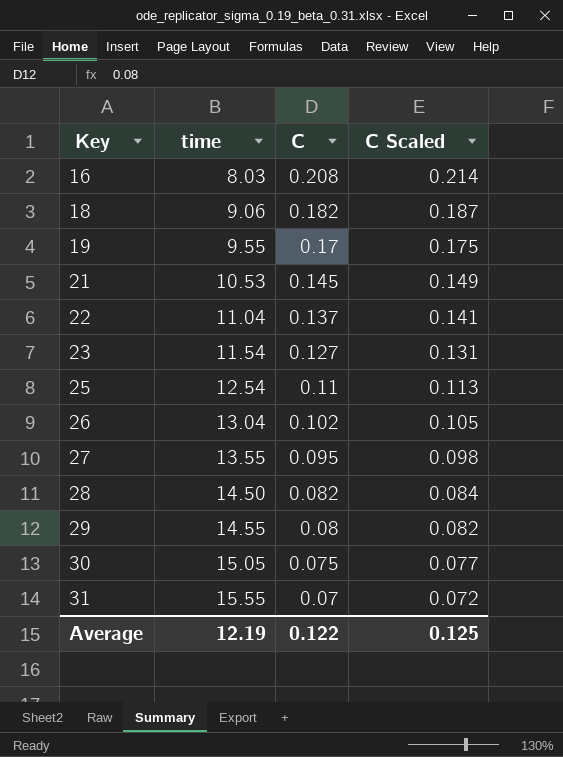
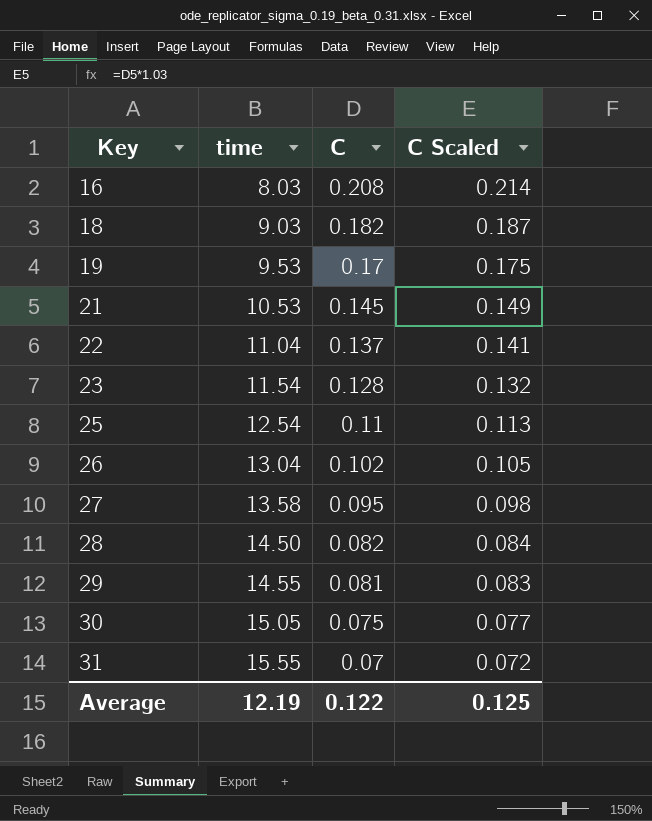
18 | time: 9.06 -> 9.03
19 | time: 9.55 -> 9.53
23 | C: 0.127 -> 0.128
23 | C Scaled: 0.131 -> 0.132
27 | time: 13.55 -> 13.58
29 | C: 0.08 -> 0.081
29 | C Scaled: 0.082 -> 0.083

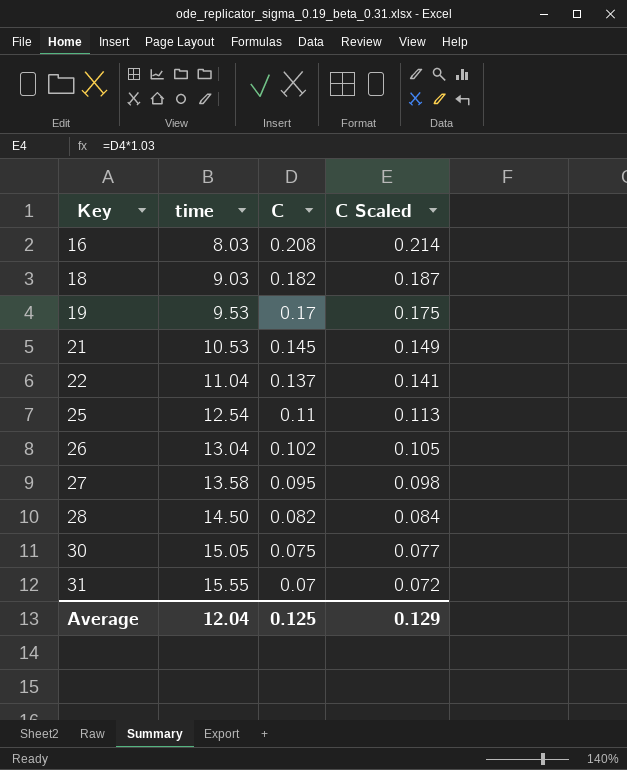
row 23: 11.54 | 0.128 | 0.132 -> none
row 29: 14.55 | 0.081 | 0.083 -> none
Average | time: 12.19 -> 12.04
Average | C: 0.122 -> 0.125
Average | C Scaled: 0.125 -> 0.129

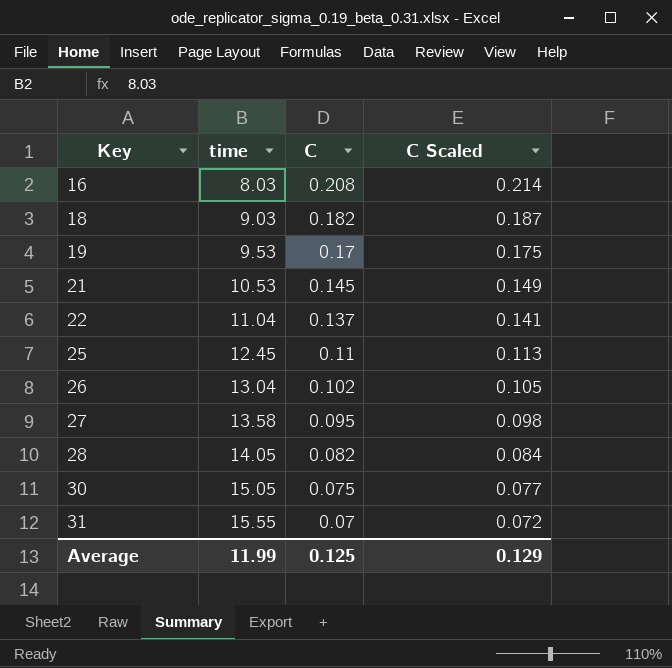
25 | time: 12.54 -> 12.45
28 | time: 14.50 -> 14.05
Average | time: 12.04 -> 11.99

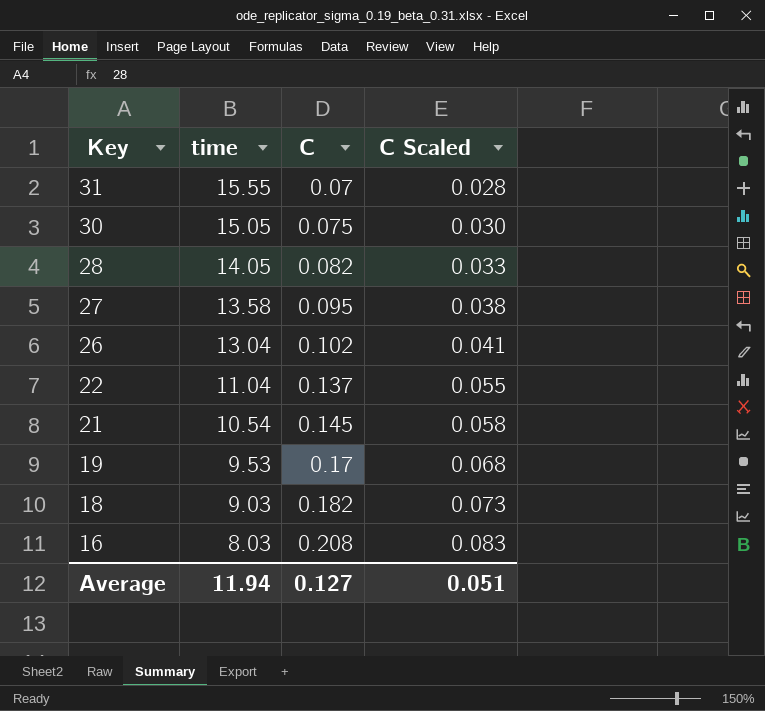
row order: Key ascending -> Key descending
column C Scaled | formula: [C] * 1.03 -> [C] * 0.4
row 25: 12.45 | 0.11 | 0.113 -> none
21 | time: 10.53 -> 10.54
Average | time: 11.99 -> 11.94
Average | C: 0.125 -> 0.127
Average | C Scaled: 0.129 -> 0.051

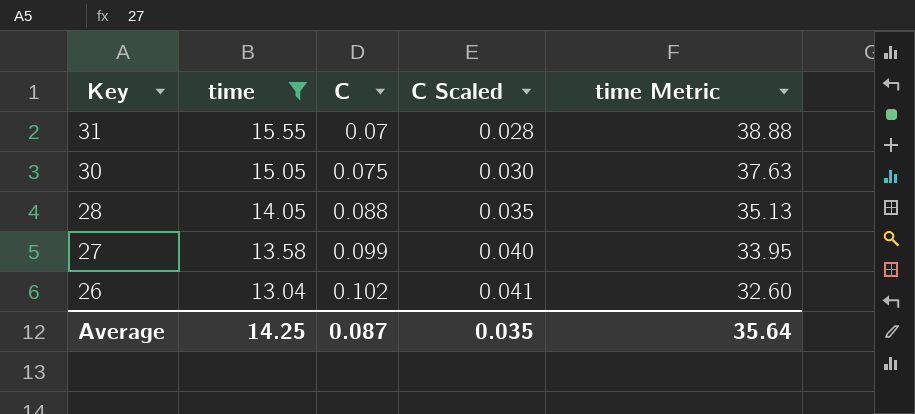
filter: none -> time >= 13.04
column time Metric | formula: none -> [time] * 2.5
28 | C: 0.082 -> 0.088
28 | C Scaled: 0.033 -> 0.035
27 | C: 0.095 -> 0.099
27 | C Scaled: 0.038 -> 0.040
Average | time: 11.94 -> 14.25
Average | C: 0.127 -> 0.087
Average | C Scaled: 0.051 -> 0.035

